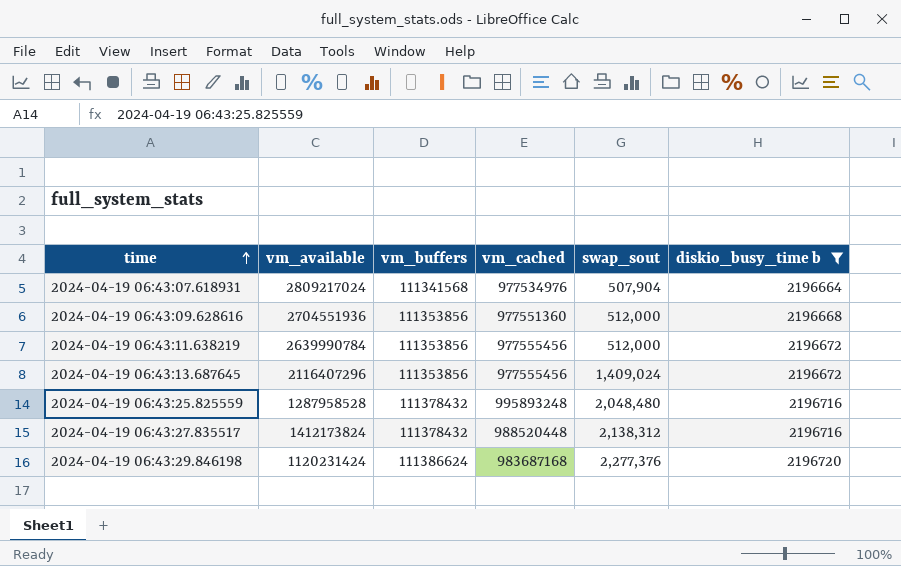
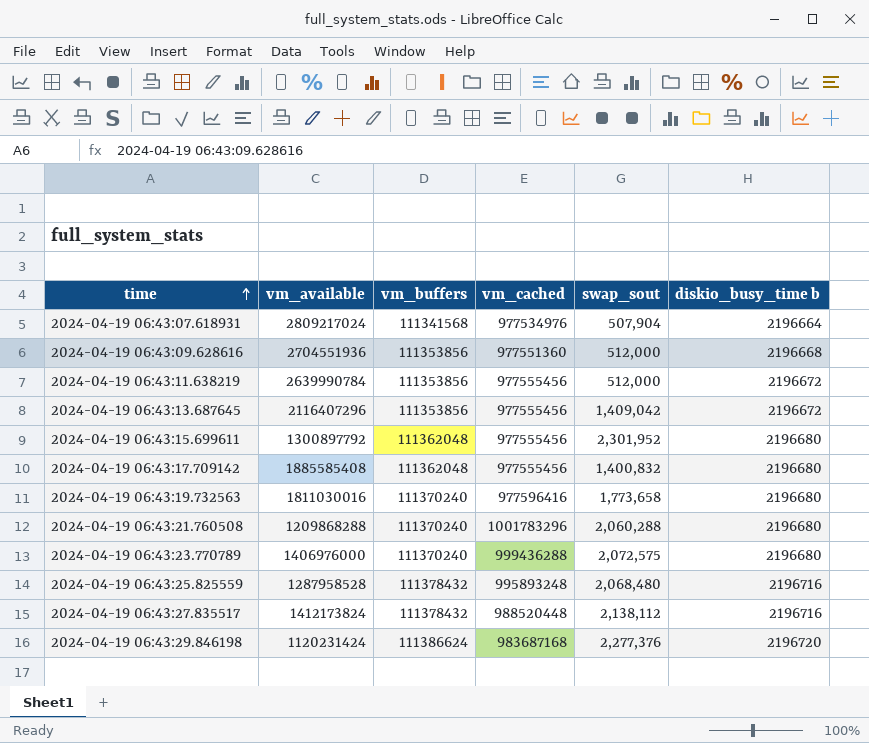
filter: diskio_busy_time b != 2196680 -> none
2024-04-19 06:43:13.687645 | swap_sout: 1,409,024 -> 1,409,042
2024-04-19 06:43:25.825559 | swap_sout: 2,048,480 -> 2,068,480
2024-04-19 06:43:27.835517 | swap_sout: 2,138,312 -> 2,138,112

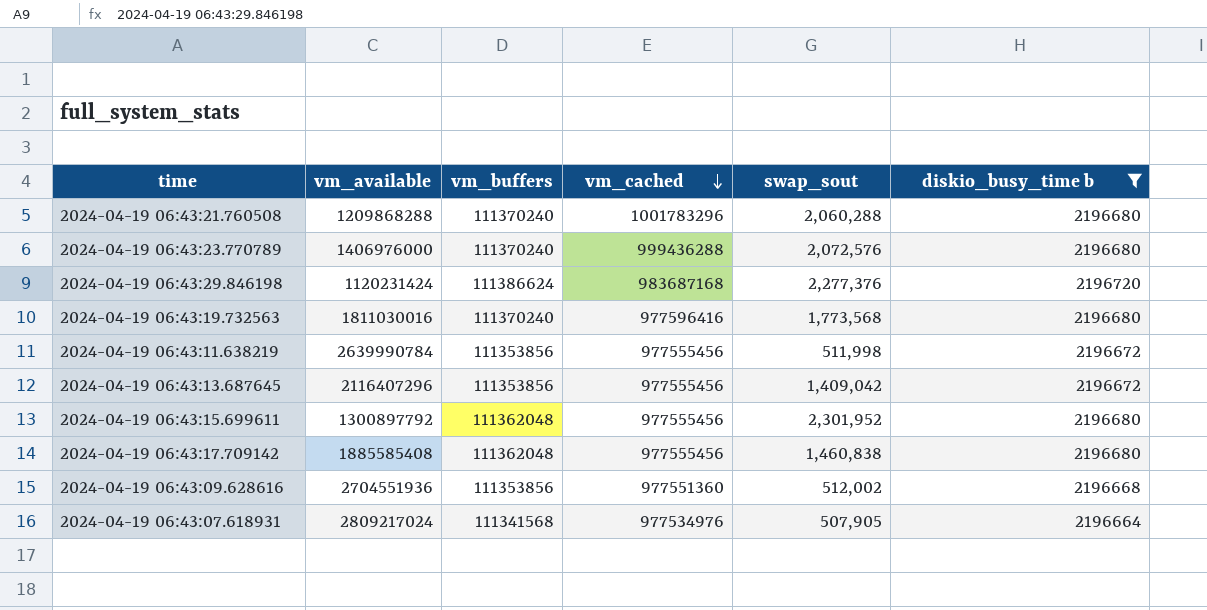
filter: none -> diskio_busy_time b != 2196716
row order: time ascending -> vm_cached descending
2024-04-19 06:43:23.770789 | swap_sout: 2,072,575 -> 2,072,576
2024-04-19 06:43:19.732563 | swap_sout: 1,773,658 -> 1,773,568
2024-04-19 06:43:11.638219 | swap_sout: 512,000 -> 511,998
2024-04-19 06:43:17.709142 | swap_sout: 1,400,832 -> 1,460,838
2024-04-19 06:43:09.628616 | swap_sout: 512,000 -> 512,002
2024-04-19 06:43:07.618931 | swap_sout: 507,904 -> 507,905

